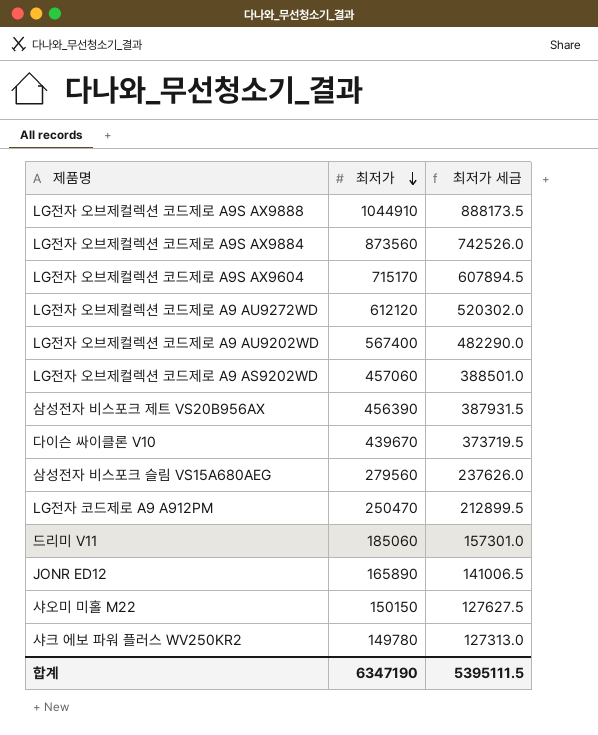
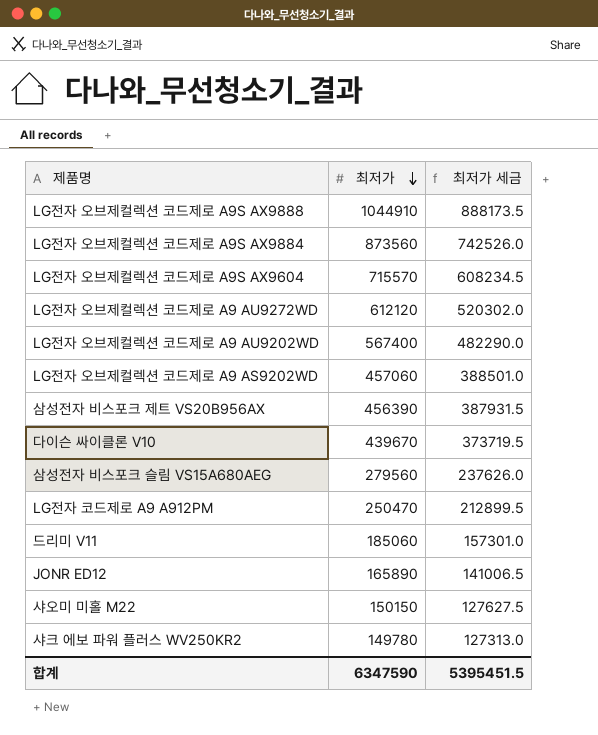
LG전자 오브제컬렉션 코드제로 A9S AX9604 | 최저가: 715170 -> 715570
LG전자 오브제컬렉션 코드제로 A9S AX9604 | 최저가 세금: 607894.5 -> 608234.5
합계 | 최저가: 6347190 -> 6347590
합계 | 최저가 세금: 5395111.5 -> 5395451.5

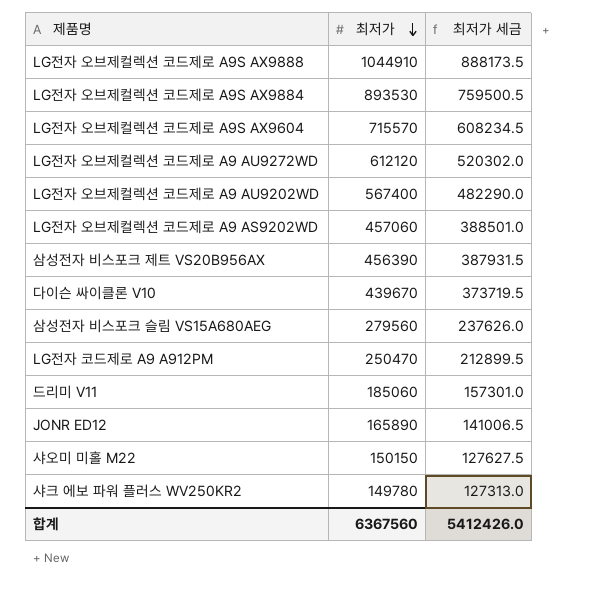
LG전자 오브제컬렉션 코드제로 A9S AX9884 | 최저가: 873560 -> 893530
LG전자 오브제컬렉션 코드제로 A9S AX9884 | 최저가 세금: 742526.0 -> 759500.5
합계 | 최저가: 6347590 -> 6367560
합계 | 최저가 세금: 5395451.5 -> 5412426.0

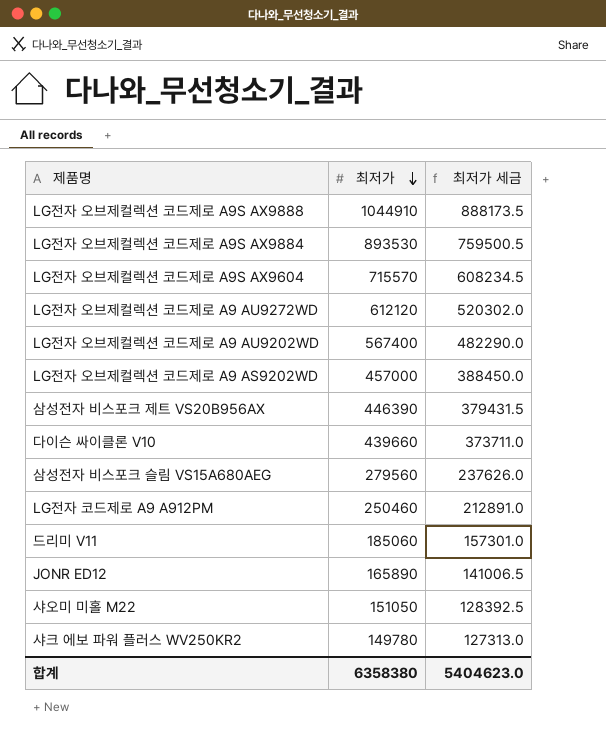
LG전자 오브제컬렉션 코드제로 A9 AS9202WD | 최저가: 457060 -> 457000
LG전자 오브제컬렉션 코드제로 A9 AS9202WD | 최저가 세금: 388501.0 -> 388450.0
삼성전자 비스포크 제트 VS20B956AX | 최저가: 456390 -> 446390
삼성전자 비스포크 제트 VS20B956AX | 최저가 세금: 387931.5 -> 379431.5
다이슨 싸이클론 V10 | 최저가: 439670 -> 439660
다이슨 싸이클론 V10 | 최저가 세금: 373719.5 -> 373711.0
LG전자 코드제로 A9 A912PM | 최저가: 250470 -> 250460
LG전자 코드제로 A9 A912PM | 최저가 세금: 212899.5 -> 212891.0
샤오미 미홀 M22 | 최저가: 150150 -> 151050
샤오미 미홀 M22 | 최저가 세금: 127627.5 -> 128392.5
합계 | 최저가: 6367560 -> 6358380
합계 | 최저가 세금: 5412426.0 -> 5404623.0

